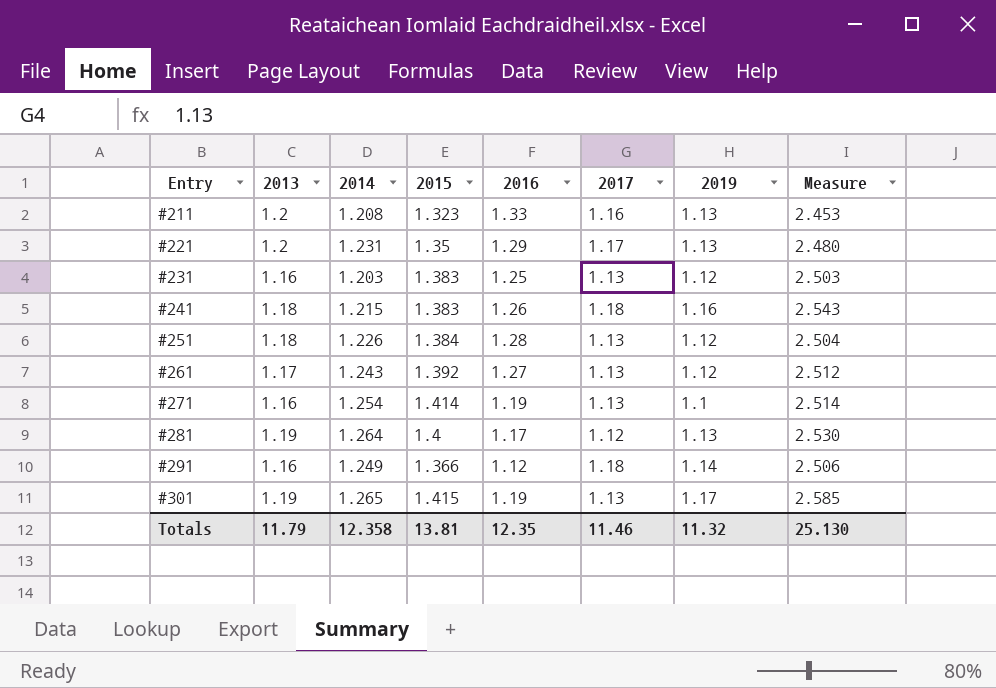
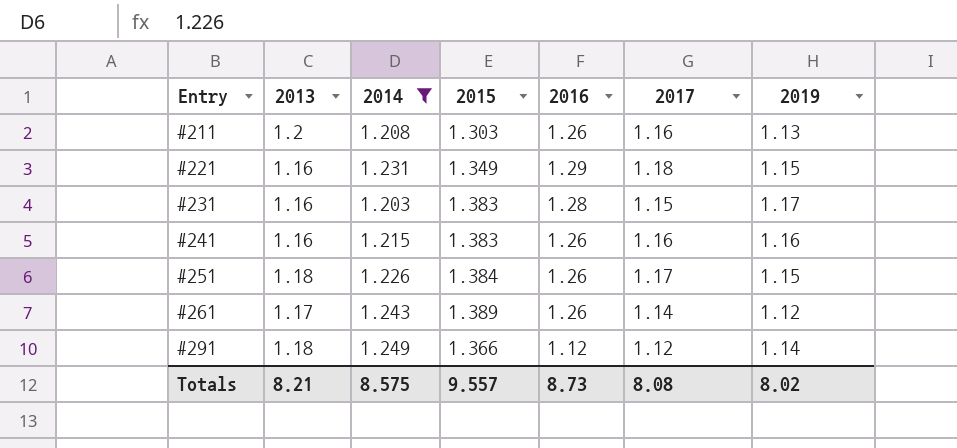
filter: none -> 2014 <= 1.249
column Measure | formula: [2015] + [2019] -> none
#211 | 2015: 1.323 -> 1.303
#211 | 2016: 1.33 -> 1.26
#221 | 2013: 1.2 -> 1.16
#221 | 2015: 1.35 -> 1.349
#221 | 2017: 1.17 -> 1.18
#221 | 2019: 1.13 -> 1.15
#231 | 2016: 1.25 -> 1.28
#231 | 2017: 1.13 -> 1.15
#231 | 2019: 1.12 -> 1.17
#241 | 2013: 1.18 -> 1.16
#241 | 2017: 1.18 -> 1.16
#251 | 2016: 1.28 -> 1.26
#251 | 2017: 1.13 -> 1.17
#251 | 2019: 1.12 -> 1.15
#261 | 2015: 1.392 -> 1.389
#261 | 2016: 1.27 -> 1.26
#261 | 2017: 1.13 -> 1.14
#291 | 2013: 1.16 -> 1.18
#291 | 2017: 1.18 -> 1.12
Totals | 2013: 11.79 -> 8.21
Totals | 2014: 12.358 -> 8.575
Totals | 2015: 13.81 -> 9.557
Totals | 2016: 12.35 -> 8.73
Totals | 2017: 11.46 -> 8.08
Totals | 2019: 11.32 -> 8.02

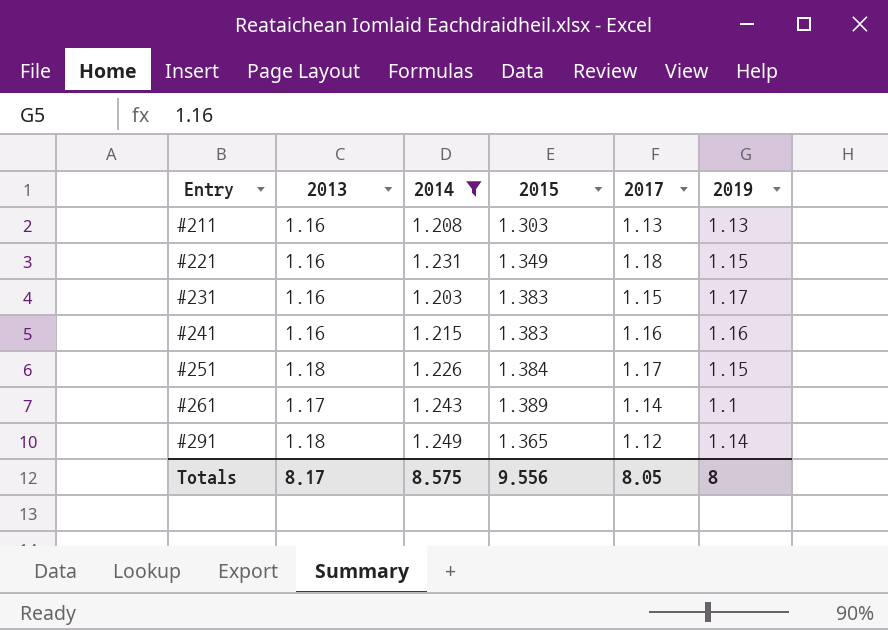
column 2016 | position: 5 -> none
#211 | 2013: 1.2 -> 1.16
#211 | 2017: 1.16 -> 1.13
#261 | 2019: 1.12 -> 1.1
#291 | 2015: 1.366 -> 1.365
Totals | 2013: 8.21 -> 8.17
Totals | 2015: 9.557 -> 9.556
Totals | 2017: 8.08 -> 8.05
Totals | 2019: 8.02 -> 8

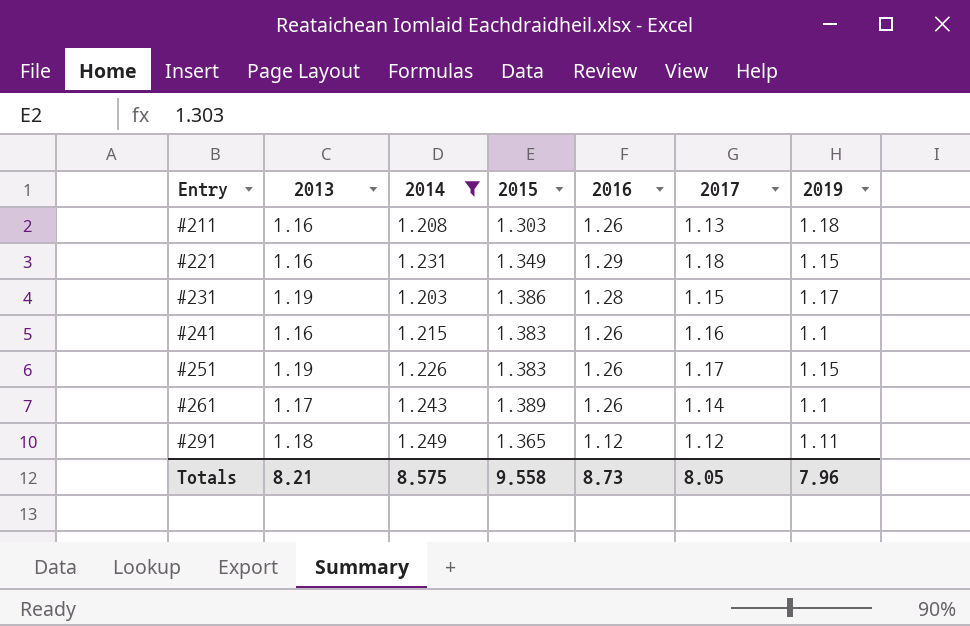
column 2016 | position: none -> 5
#211 | 2019: 1.13 -> 1.18
#231 | 2013: 1.16 -> 1.19
#231 | 2015: 1.383 -> 1.386
#241 | 2019: 1.16 -> 1.1
#251 | 2013: 1.18 -> 1.19
#251 | 2015: 1.384 -> 1.383
#291 | 2019: 1.14 -> 1.11
Totals | 2013: 8.17 -> 8.21
Totals | 2015: 9.556 -> 9.558
Totals | 2019: 8 -> 7.96

